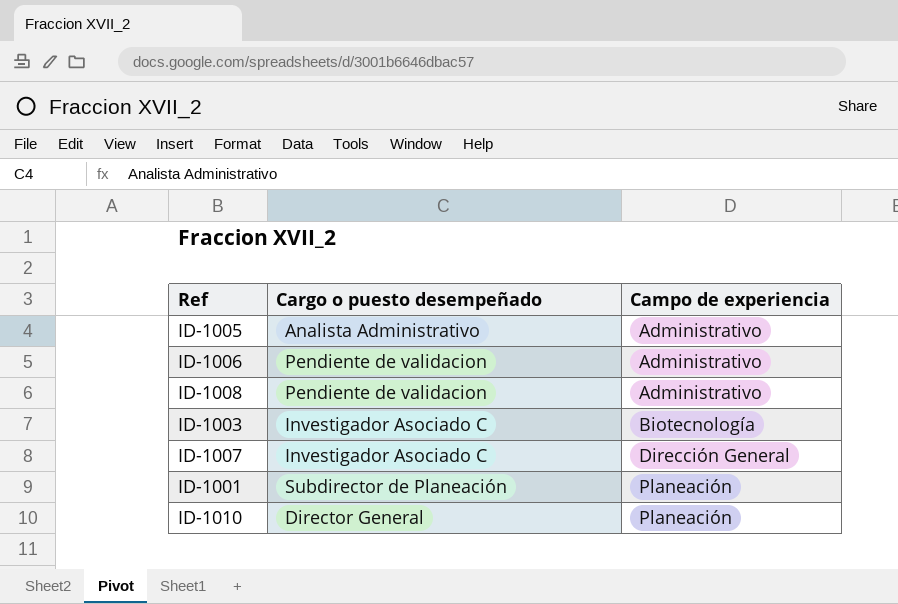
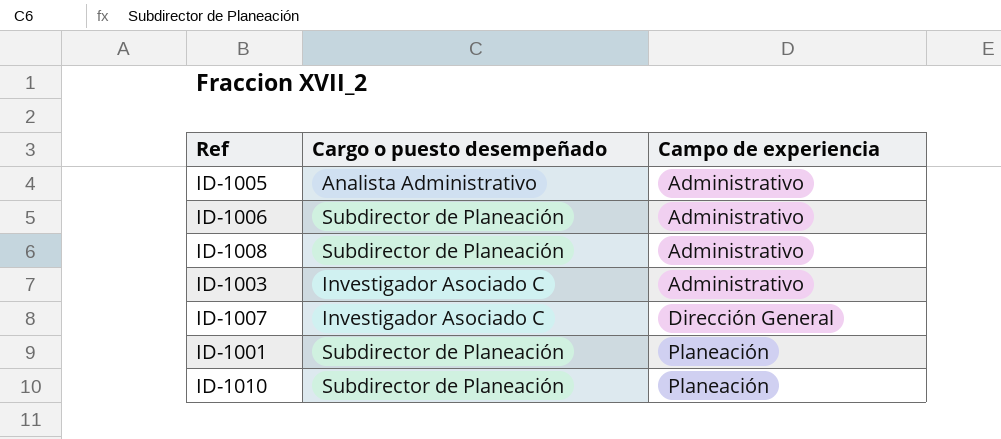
ID-1006 | Cargo o puesto desempeñado: Pendiente de validacion -> Subdirector de Planeación
ID-1008 | Cargo o puesto desempeñado: Pendiente de validacion -> Subdirector de Planeación
ID-1003 | Campo de experiencia: Biotecnología -> Administrativo
ID-1010 | Cargo o puesto desempeñado: Director General -> Subdirector de Planeación

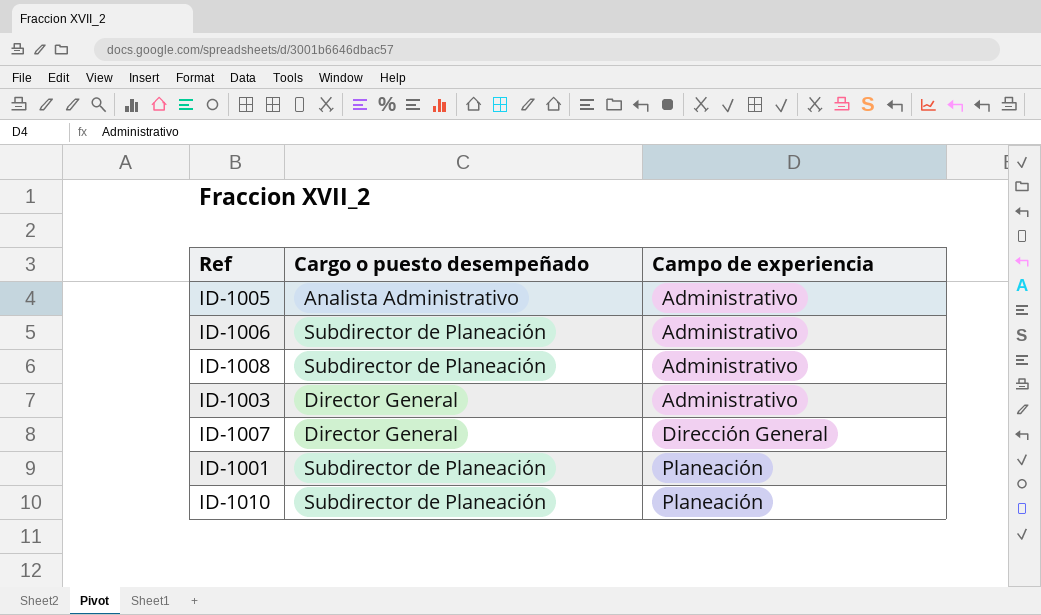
ID-1003 | Cargo o puesto desempeñado: Investigador Asociado C -> Director General
ID-1007 | Cargo o puesto desempeñado: Investigador Asociado C -> Director General

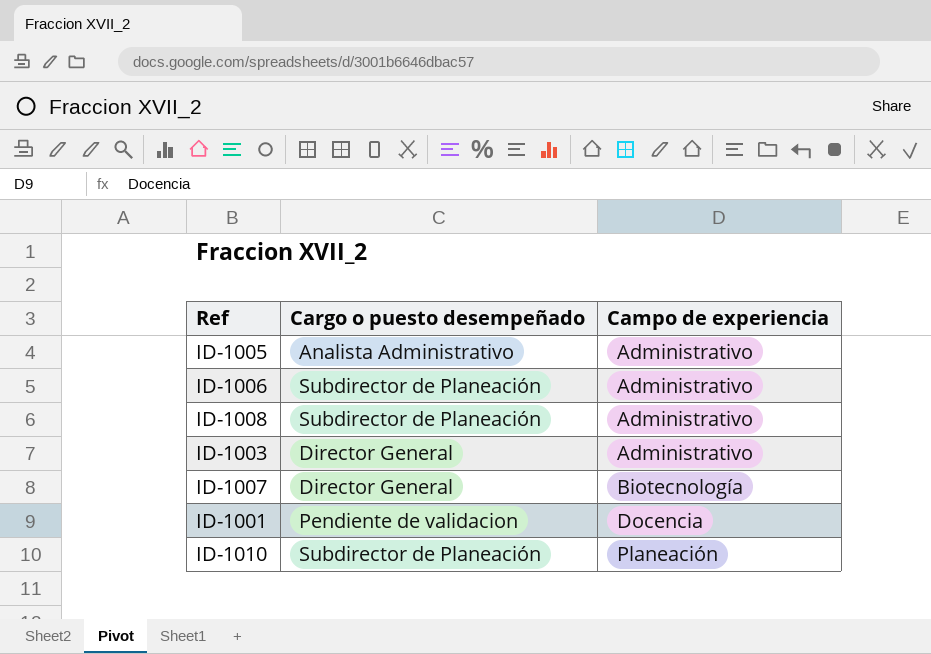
ID-1007 | Campo de experiencia: Dirección General -> Biotecnología
ID-1001 | Cargo o puesto desempeñado: Subdirector de Planeación -> Pendiente de validacion
ID-1001 | Campo de experiencia: Planeación -> Docencia

